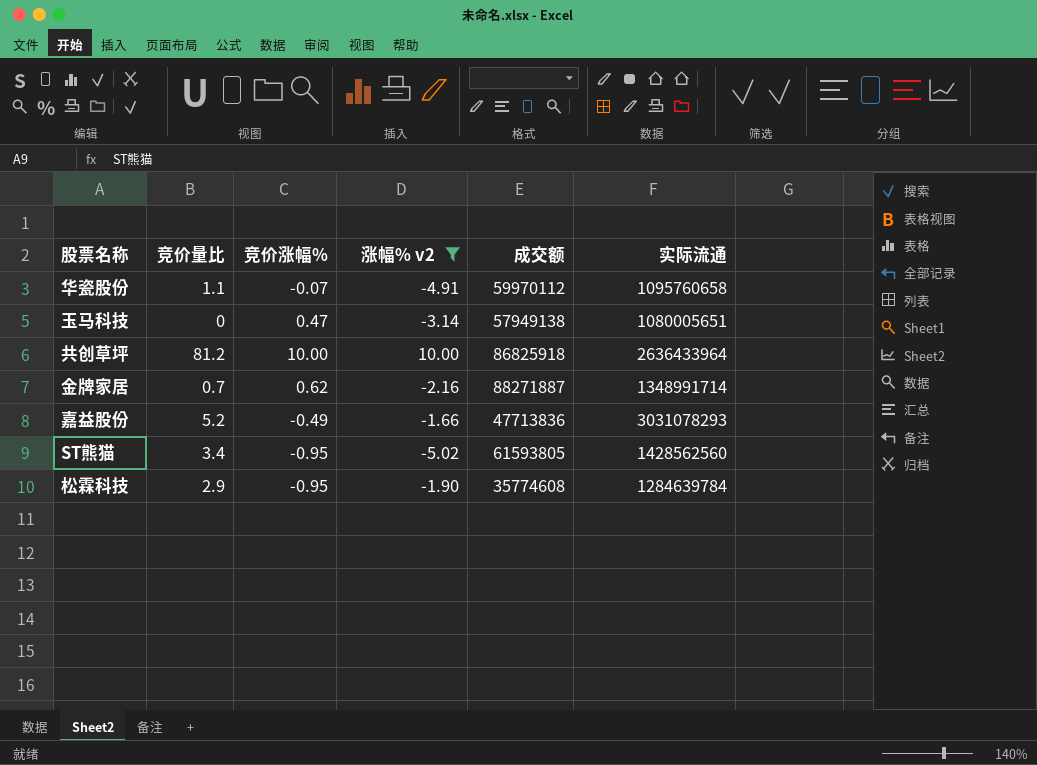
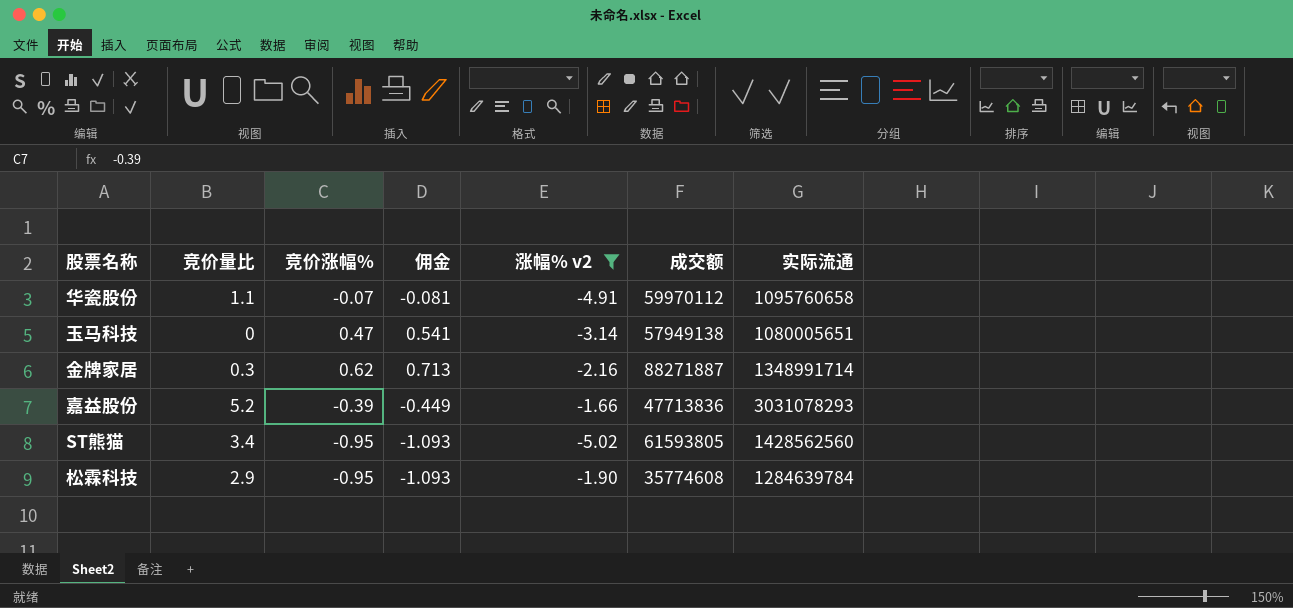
column 佣金 | formula: none -> [竞价涨幅%] * 1.15
row 共创草坪: 81.2 | 10.00 | 10.00 | 86825918 | 2636433964 -> none
金牌家居 | 竞价量比: 0.7 -> 0.3
嘉益股份 | 竞价涨幅%: -0.49 -> -0.39

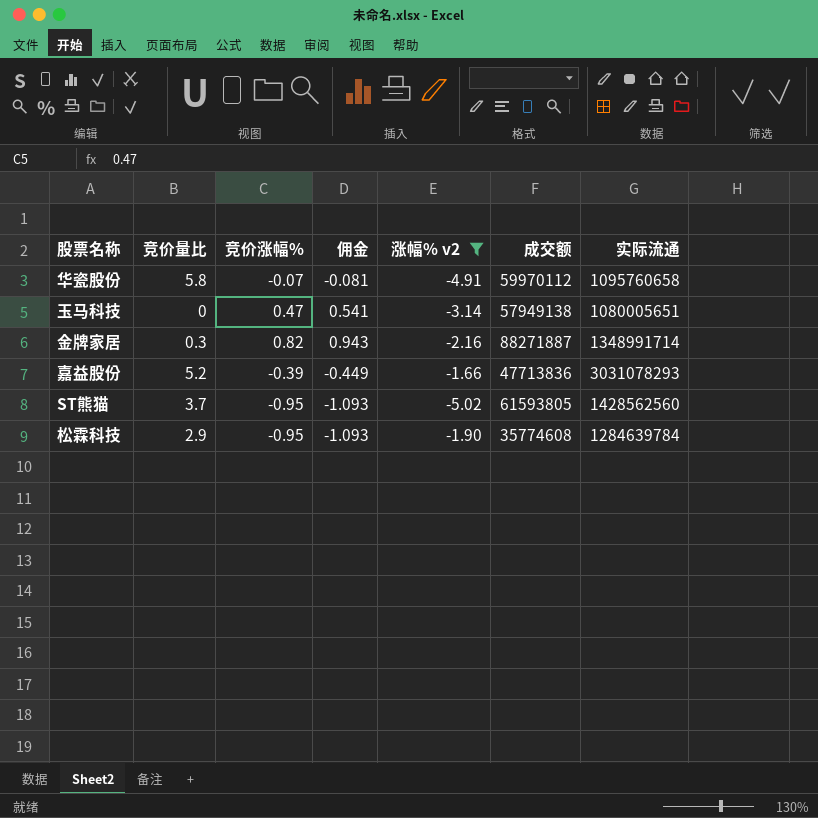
华瓷股份 | 竞价量比: 1.1 -> 5.8
金牌家居 | 竞价涨幅%: 0.62 -> 0.82
金牌家居 | 佣金: 0.713 -> 0.943
ST熊猫 | 竞价量比: 3.4 -> 3.7

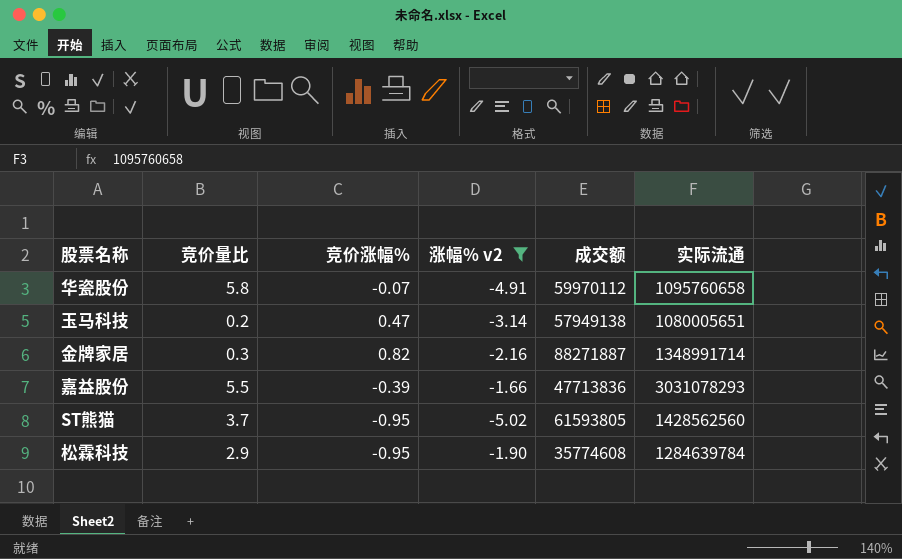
column 佣金 | formula: [竞价涨幅%] * 1.15 -> none
玉马科技 | 竞价量比: 0 -> 0.2
嘉益股份 | 竞价量比: 5.2 -> 5.5

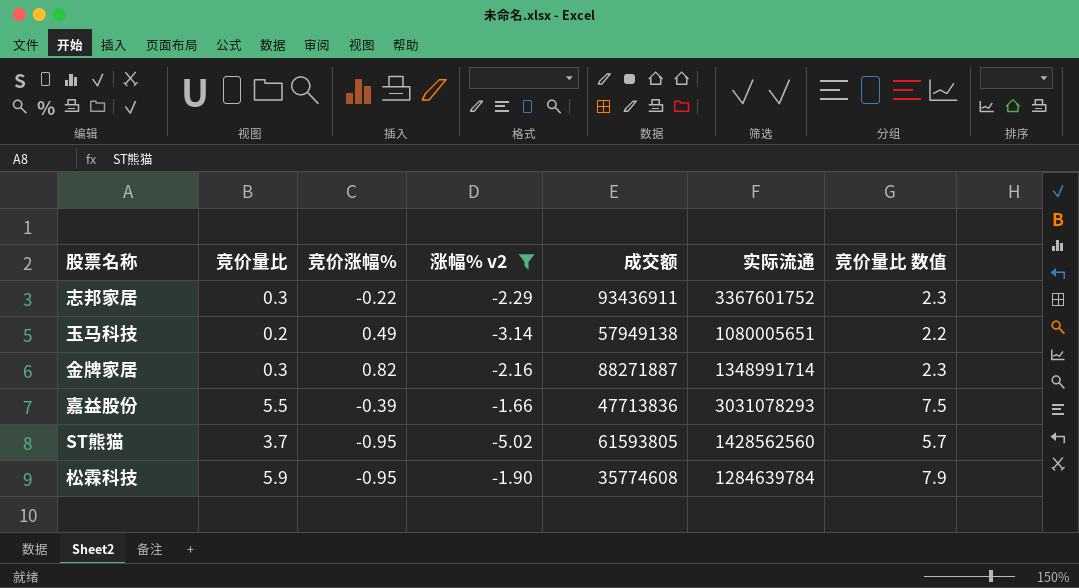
column 竞价量比 数值 | formula: none -> [竞价量比] + 2
row 华瓷股份: 5.8 | -0.07 | -4.91 | 59970112 | 1095760658 -> none
row 志邦家居: none -> 0.3 | -0.22 | -2.29 | 93436911 | 3367601752 | 2.3
玉马科技 | 竞价涨幅%: 0.47 -> 0.49
松霖科技 | 竞价量比: 2.9 -> 5.9

